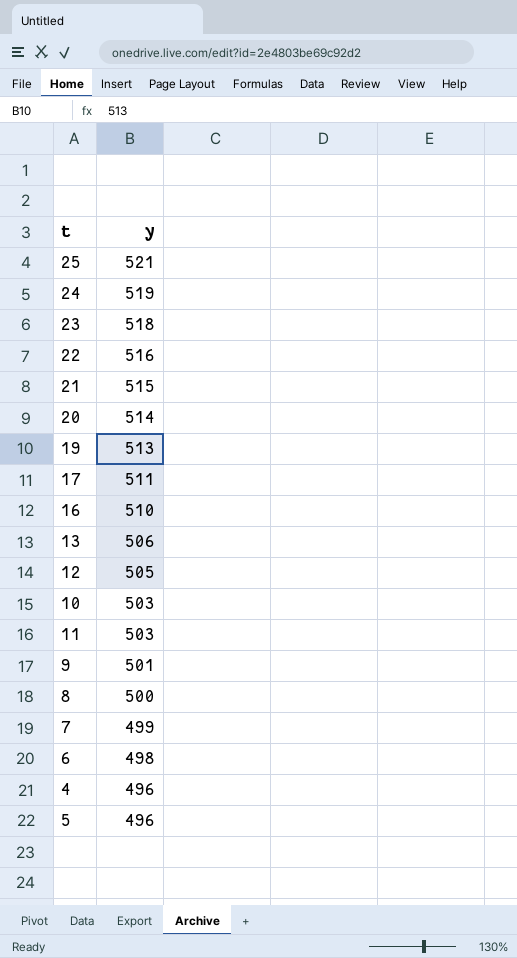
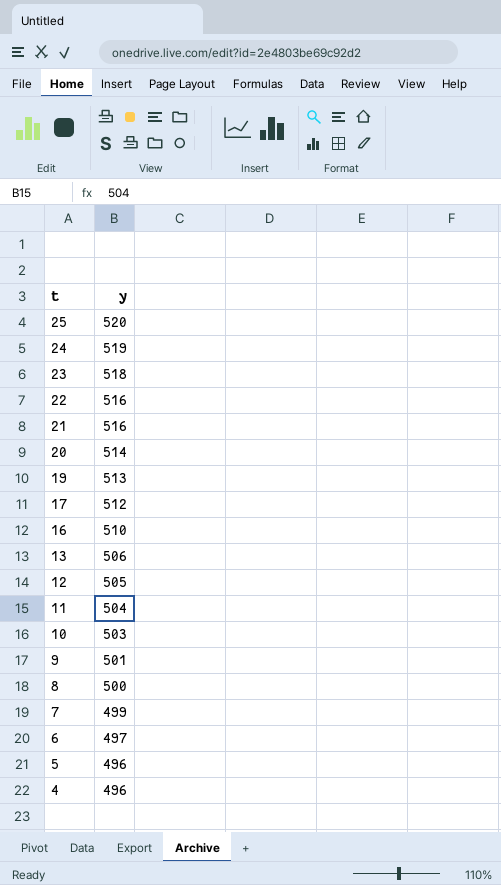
row order: y descending -> t descending
25 | y: 521 -> 520
21 | y: 515 -> 516
17 | y: 511 -> 512
11 | y: 503 -> 504
6 | y: 498 -> 497

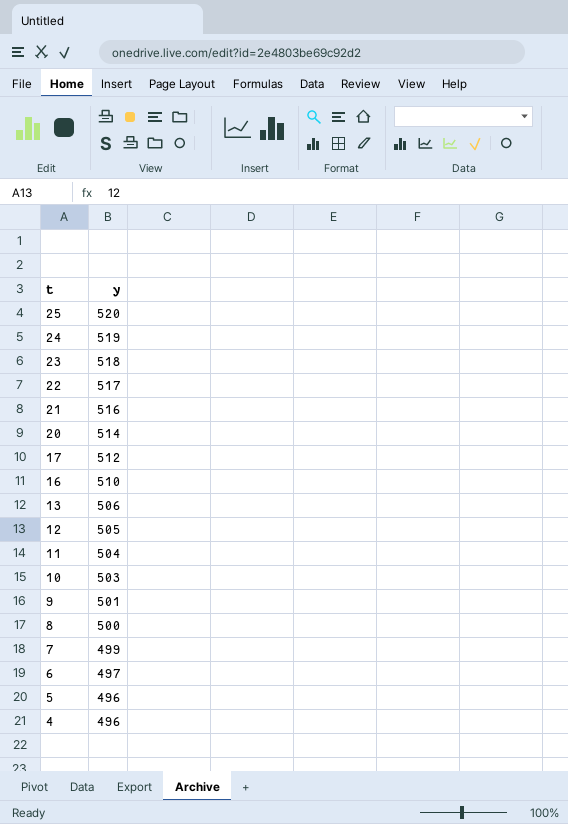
row 19: 513 -> none
22 | y: 516 -> 517

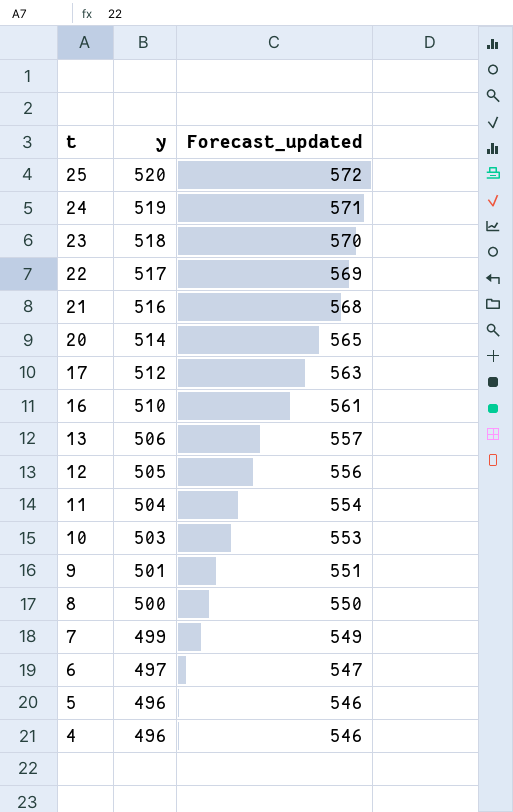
column Forecast_updated | formula: none -> [y] * 1.1

